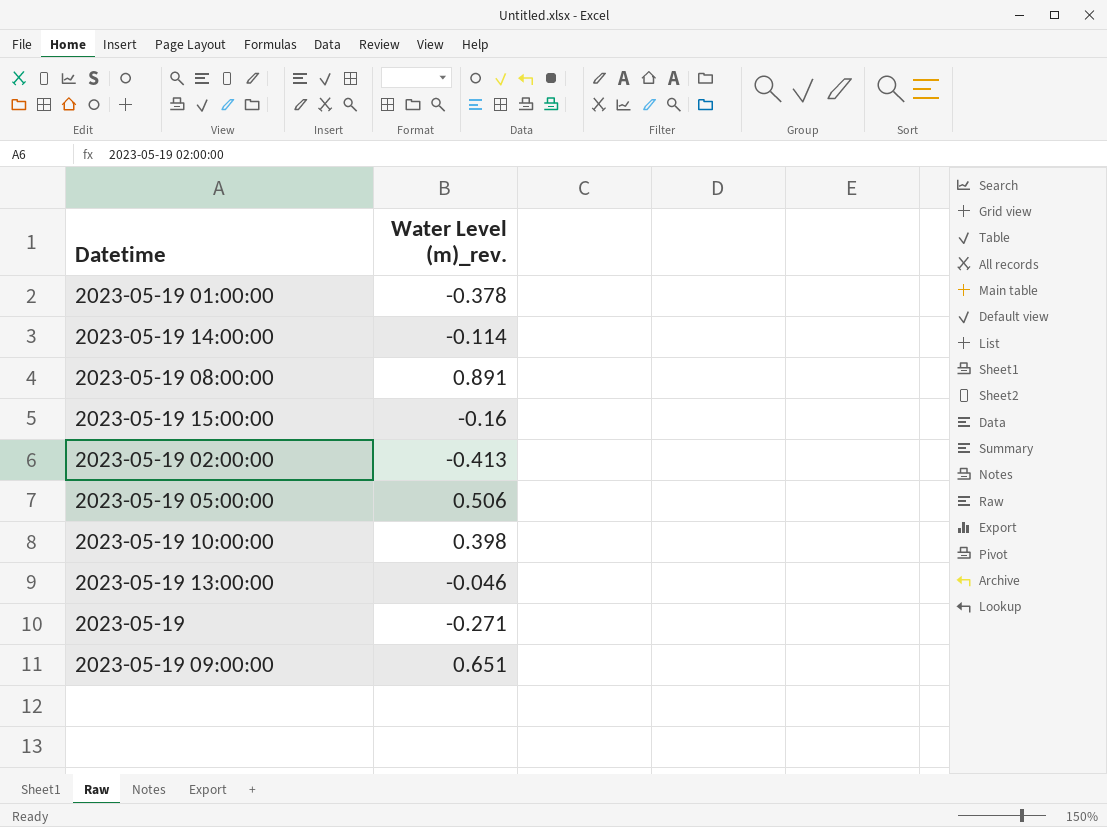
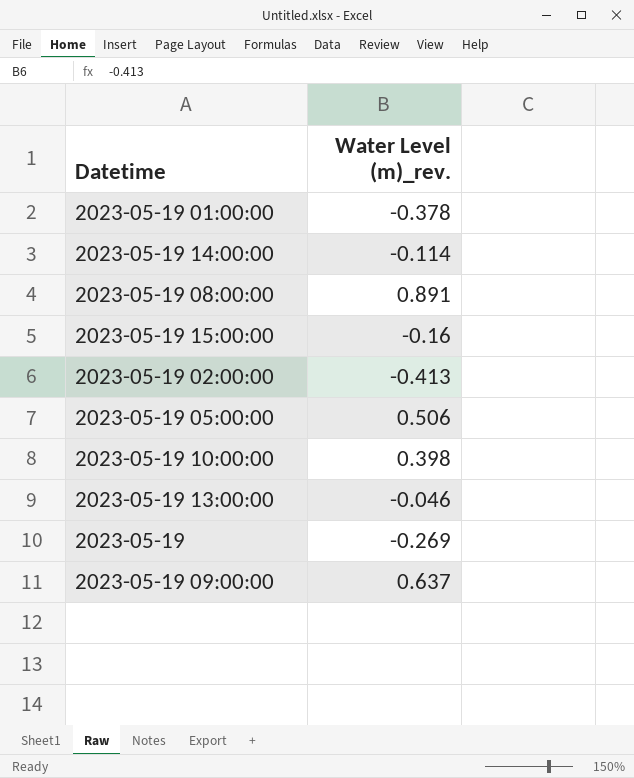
2023-05-19 | Water Level (m)_rev.: -0.271 -> -0.269
2023-05-19 09:00:00 | Water Level (m)_rev.: 0.651 -> 0.637

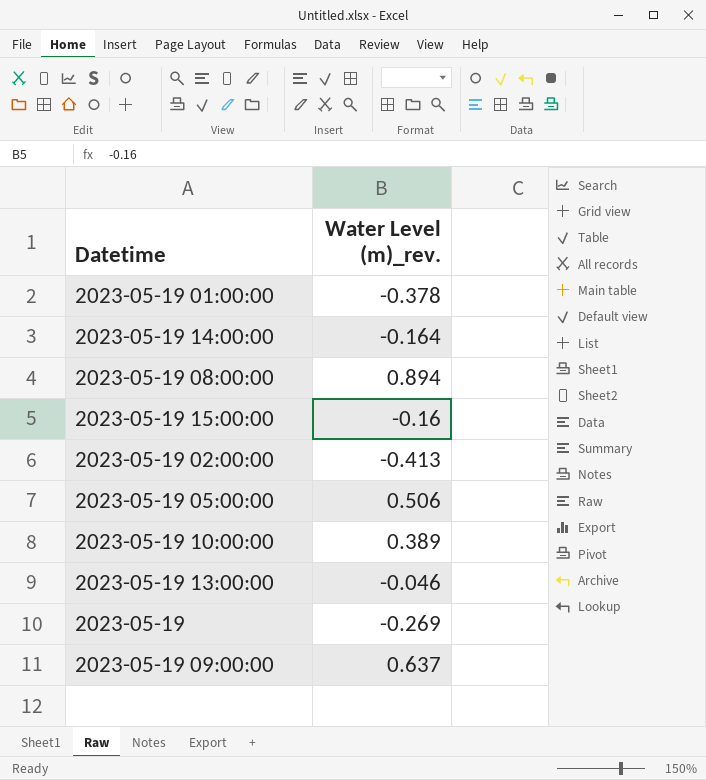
2023-05-19 14:00:00 | Water Level (m)_rev.: -0.114 -> -0.164
2023-05-19 08:00:00 | Water Level (m)_rev.: 0.891 -> 0.894
2023-05-19 10:00:00 | Water Level (m)_rev.: 0.398 -> 0.389

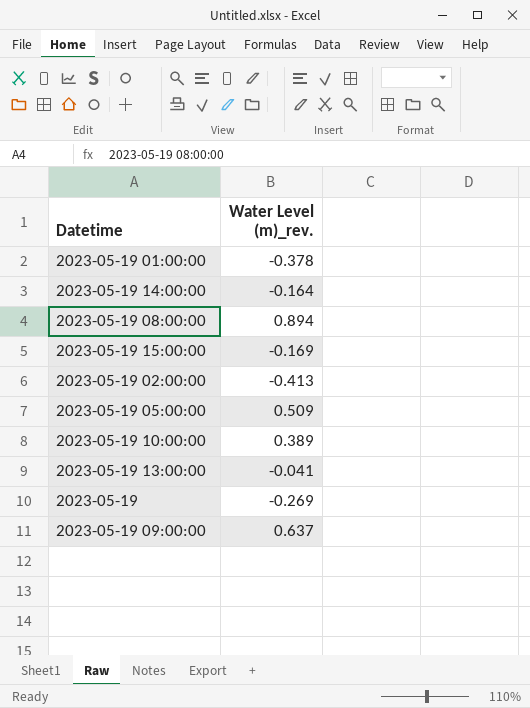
2023-05-19 15:00:00 | Water Level (m)_rev.: -0.16 -> -0.169
2023-05-19 05:00:00 | Water Level (m)_rev.: 0.506 -> 0.509
2023-05-19 13:00:00 | Water Level (m)_rev.: -0.046 -> -0.041

